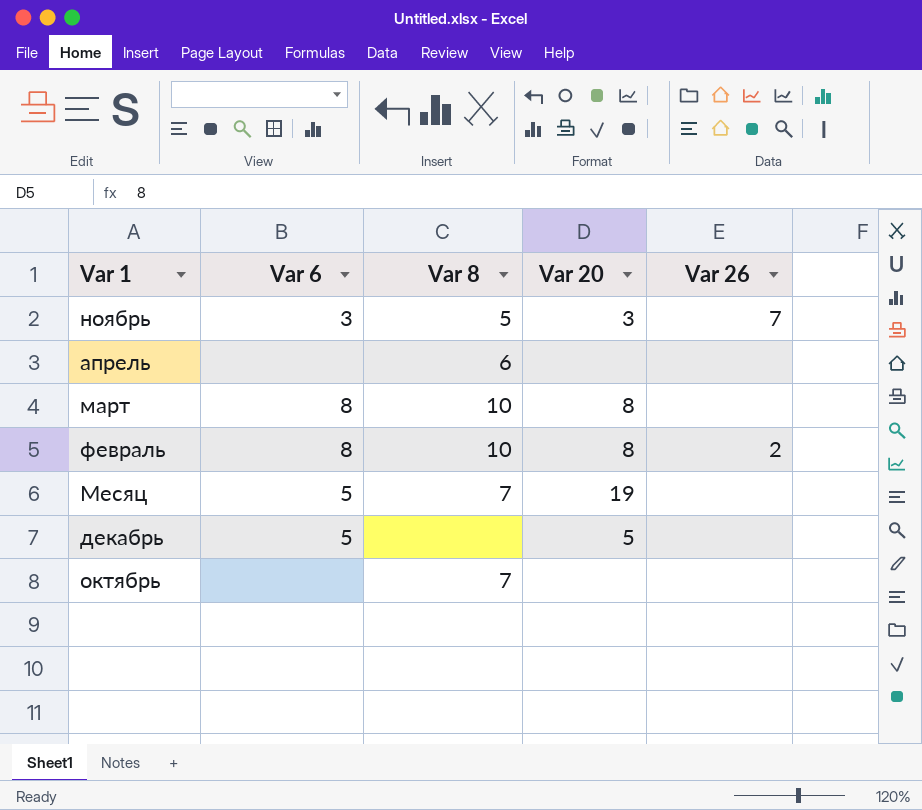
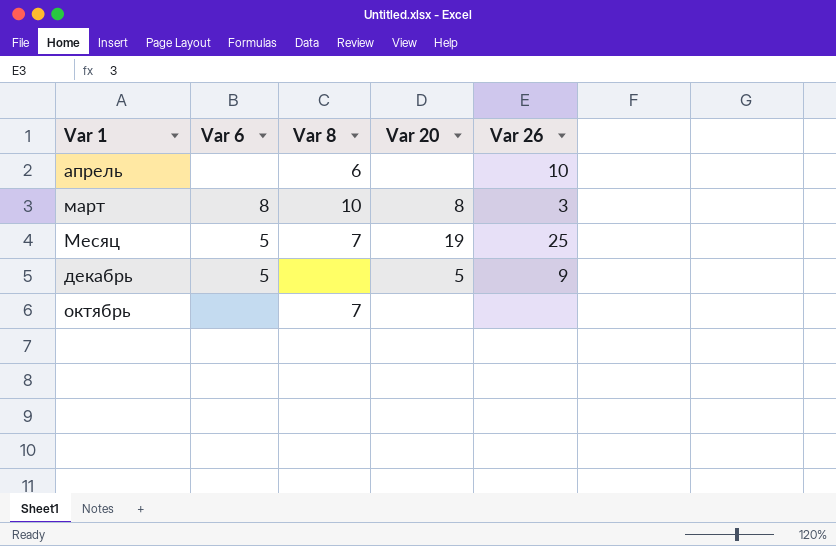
row ноябрь: 3 | 5 | 3 | 7 -> none
row февраль: 8 | 10 | 8 | 2 -> none
апрель | Var 26: none -> 10
март | Var 26: none -> 3
Месяц | Var 26: none -> 25
декабрь | Var 26: none -> 9

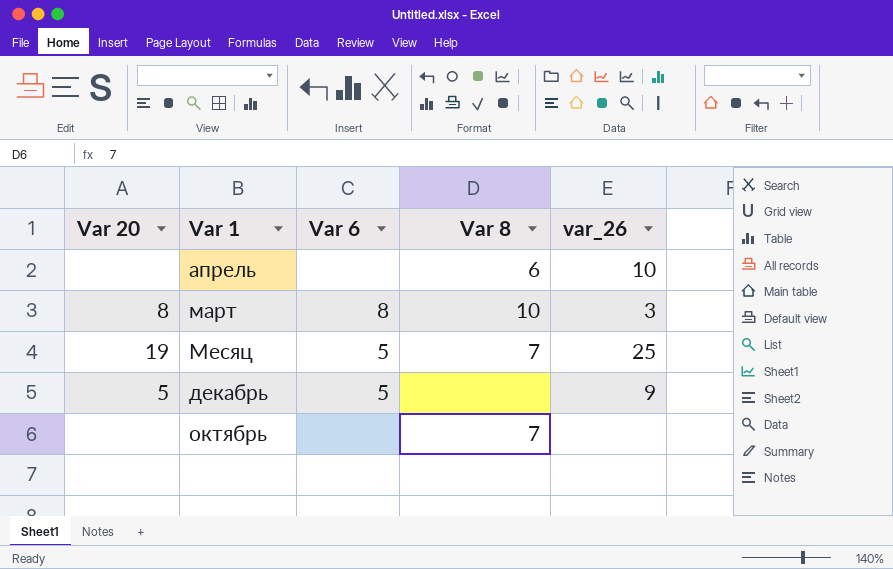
column Var 20 | position: 4 -> 1
column name: Var 26 -> var_26

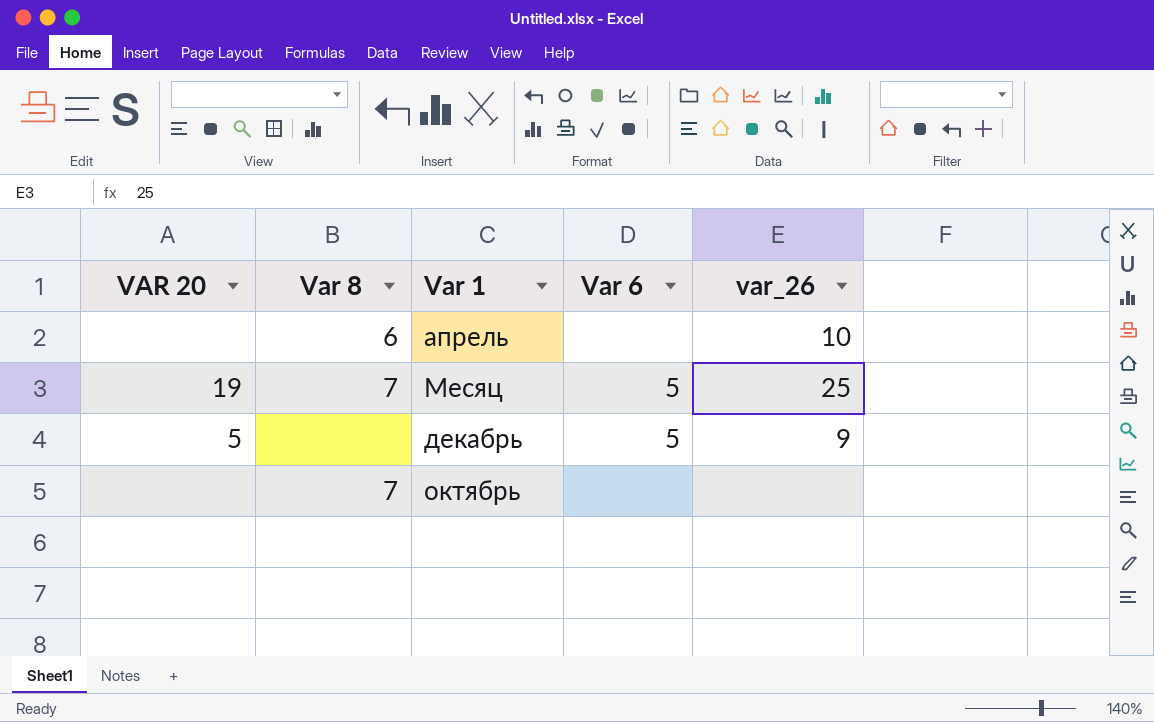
column name: Var 20 -> VAR 20
column Var 8 | position: 4 -> 2
row март: 8 | 8 | 10 | 3 -> none

